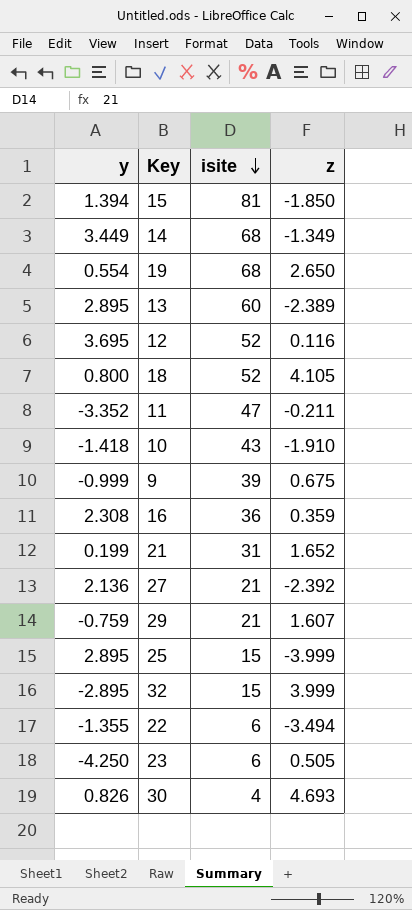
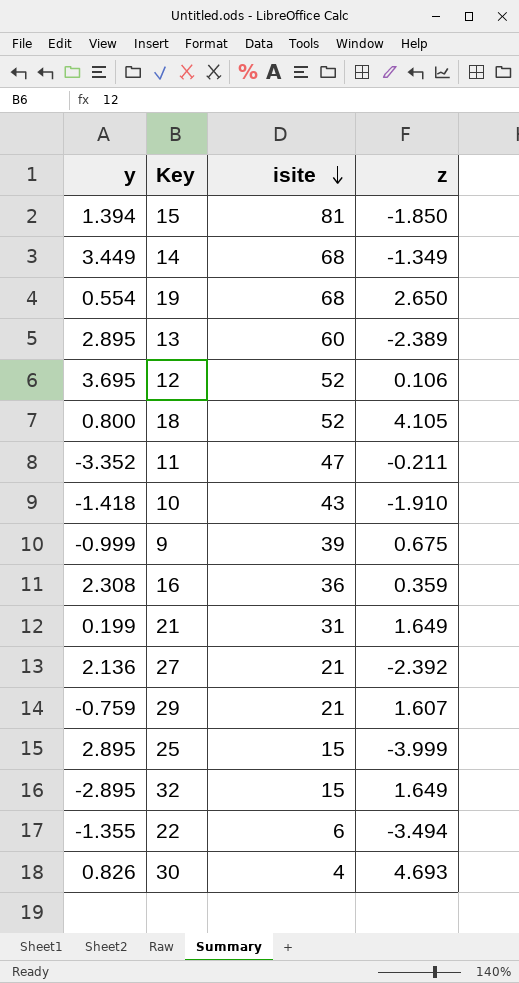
row 23: -4.250 | 6 | 0.505 -> none
12 | z: 0.116 -> 0.106
21 | z: 1.652 -> 1.649
32 | z: 3.999 -> 1.649

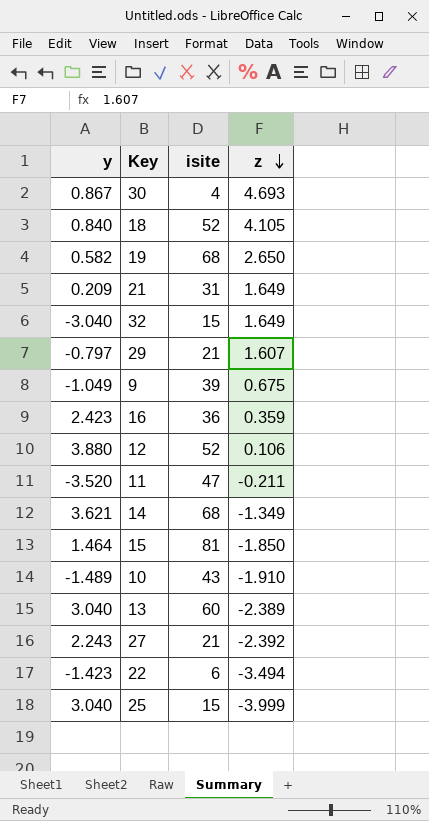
row order: isite descending -> z descending
30 | y: 0.826 -> 0.867
18 | y: 0.800 -> 0.840
19 | y: 0.554 -> 0.582
21 | y: 0.199 -> 0.209
32 | y: -2.895 -> -3.040
29 | y: -0.759 -> -0.797
9 | y: -0.999 -> -1.049
16 | y: 2.308 -> 2.423
12 | y: 3.695 -> 3.880
11 | y: -3.352 -> -3.520
14 | y: 3.449 -> 3.621
15 | y: 1.394 -> 1.464
10 | y: -1.418 -> -1.489
13 | y: 2.895 -> 3.040
27 | y: 2.136 -> 2.243
22 | y: -1.355 -> -1.423
25 | y: 2.895 -> 3.040

